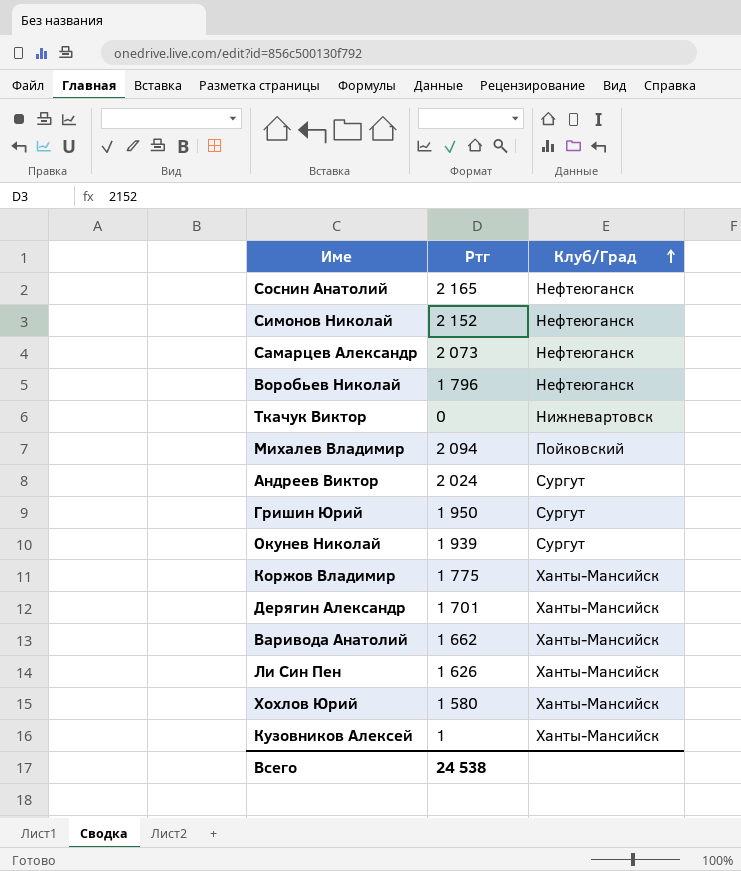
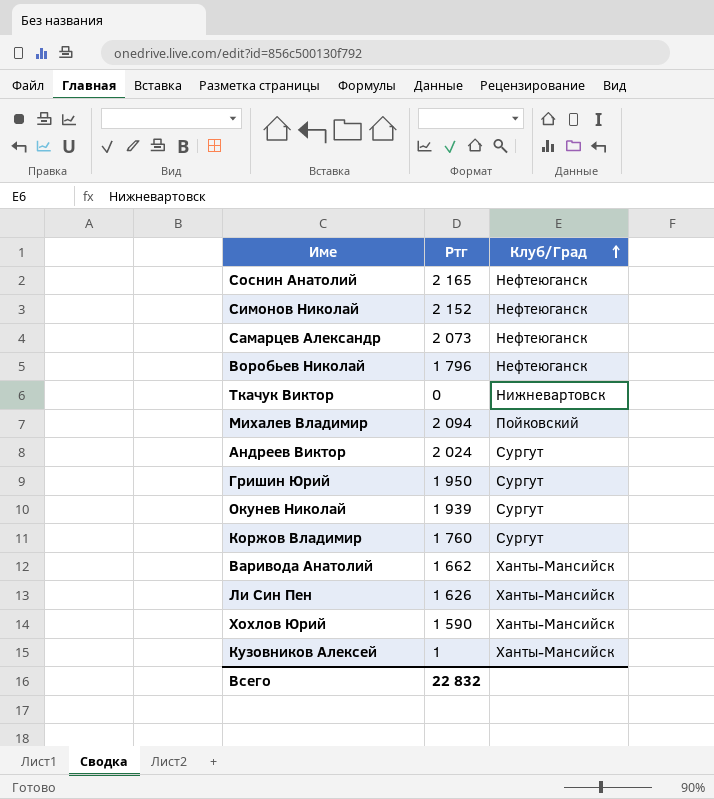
row Дерягин Александр: 1 701 | Ханты-Мансийск -> none
Коржов Владимир | Ртг: 1 775 -> 1 760
Коржов Владимир | Клуб/Град: Ханты-Мансийск -> Сургут
Хохлов Юрий | Ртг: 1 580 -> 1 590
Всего | Ртг: 24 538 -> 22 832

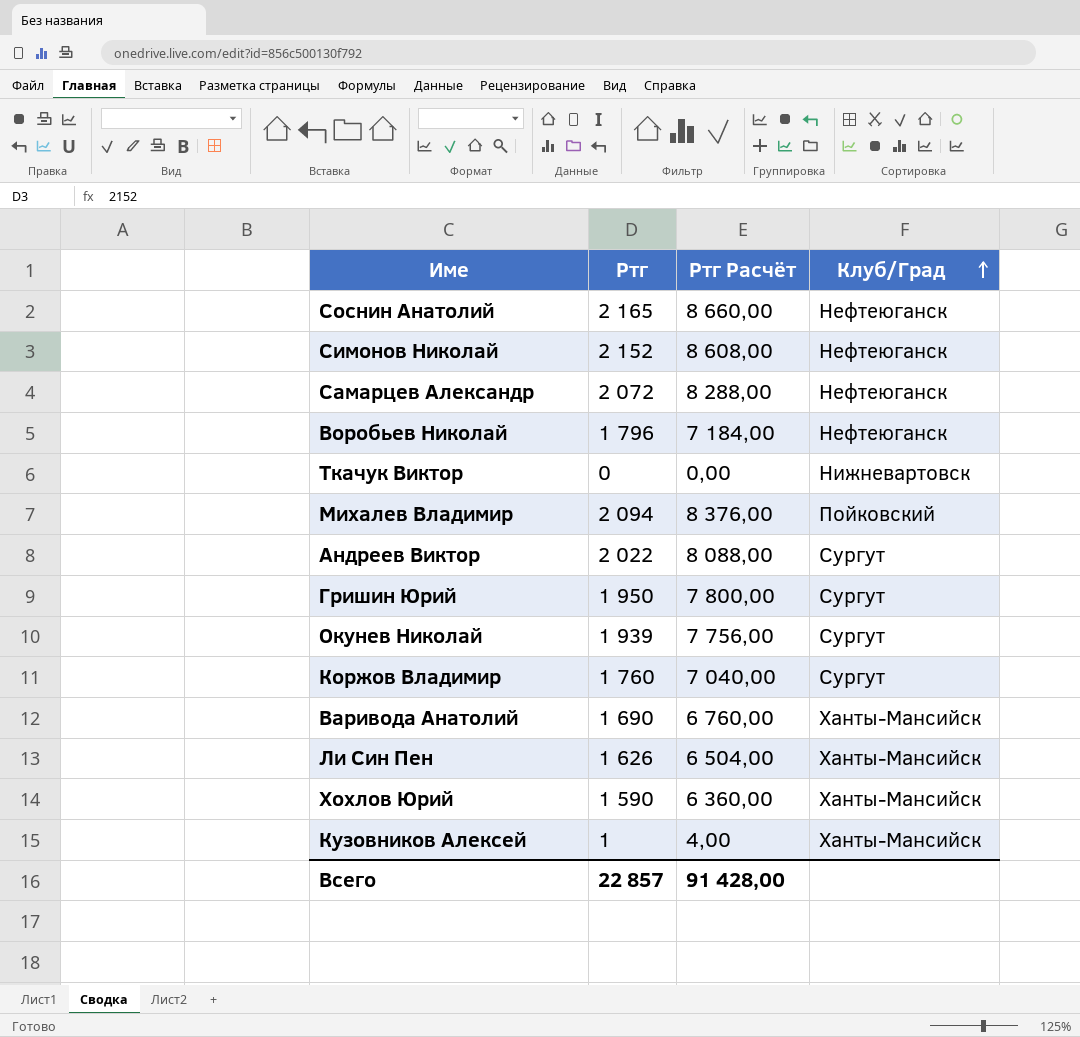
column Ртг Расчёт | formula: none -> [Ртг] * 4
Самарцев Александр | Ртг: 2 073 -> 2 072
Андреев Виктор | Ртг: 2 024 -> 2 022
Варивода Анатолий | Ртг: 1 662 -> 1 690
Всего | Ртг: 22 832 -> 22 857

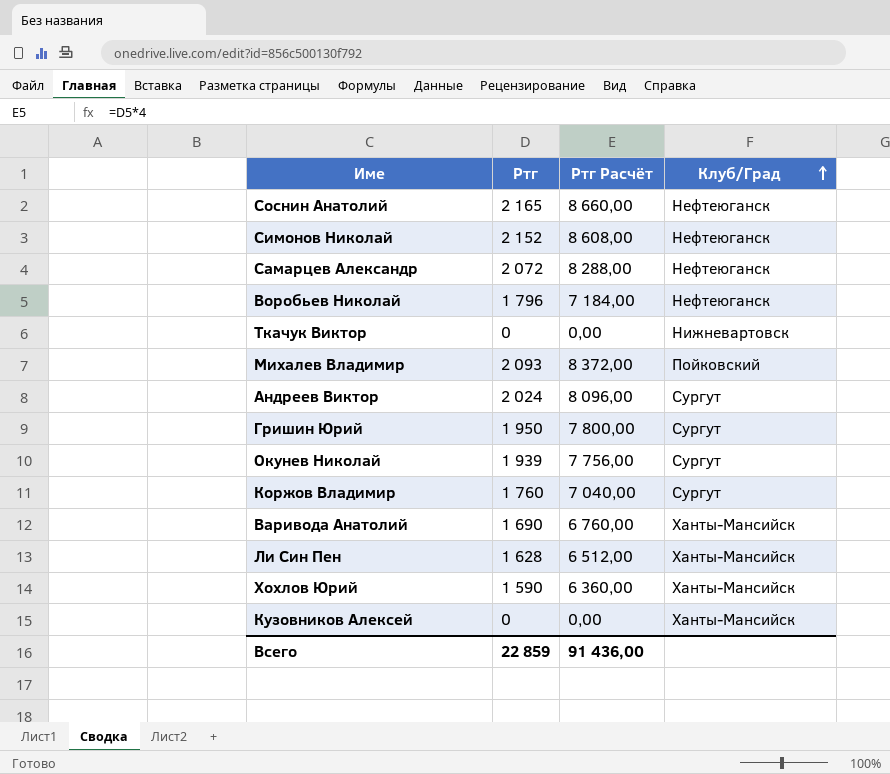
Михалев Владимир | Ртг: 2 094 -> 2 093
Михалев Владимир | Ртг Расчёт: 8 376,00 -> 8 372,00
Андреев Виктор | Ртг: 2 022 -> 2 024
Андреев Виктор | Ртг Расчёт: 8 088,00 -> 8 096,00
Ли Син Пен | Ртг: 1 626 -> 1 628
Ли Син Пен | Ртг Расчёт: 6 504,00 -> 6 512,00
Кузовников Алексей | Ртг: 1 -> 0
Кузовников Алексей | Ртг Расчёт: 4,00 -> 0,00
Всего | Ртг: 22 857 -> 22 859
Всего | Ртг Расчёт: 91 428,00 -> 91 436,00

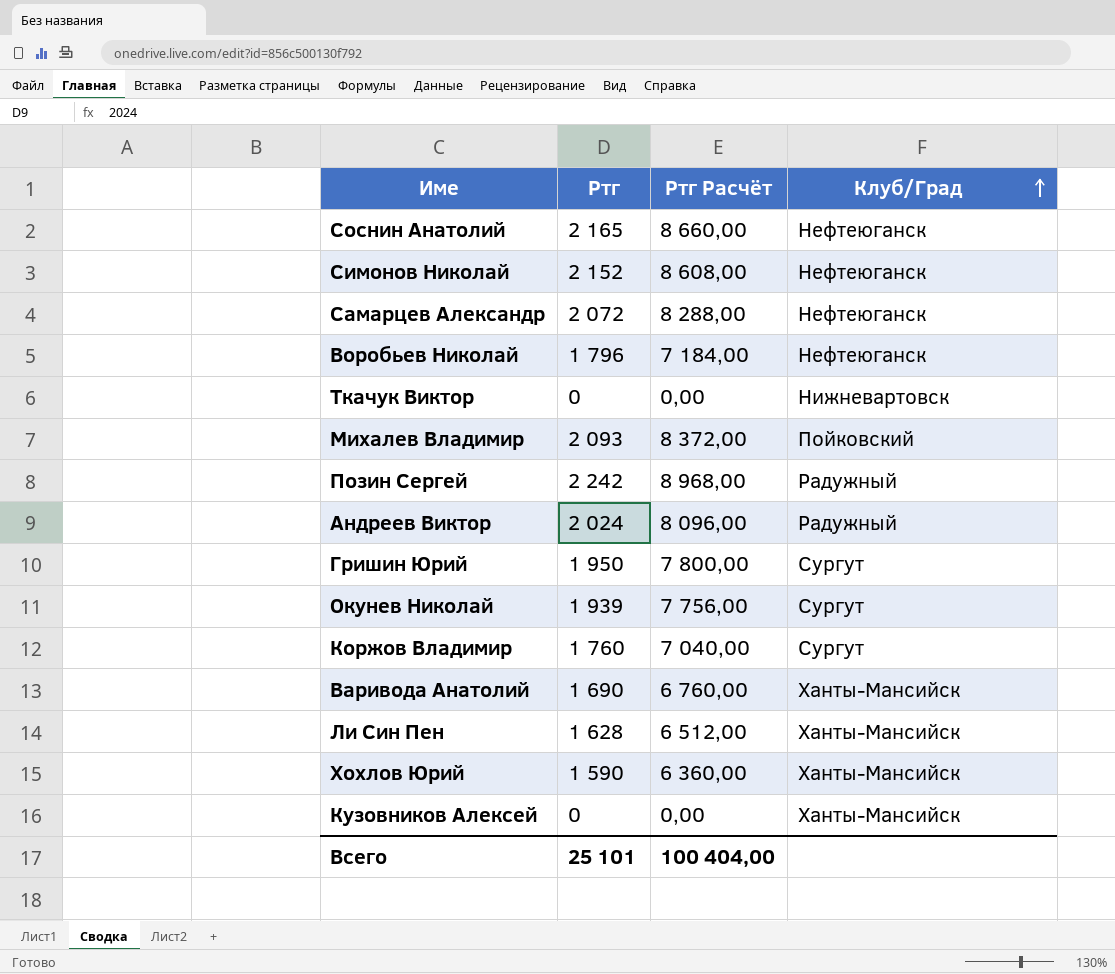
row Позин Сергей: none -> 2 242 | 8 968,00 | Радужный
Андреев Виктор | Клуб/Град: Сургут -> Радужный
Всего | Ртг: 22 859 -> 25 101
Всего | Ртг Расчёт: 91 436,00 -> 100 404,00

